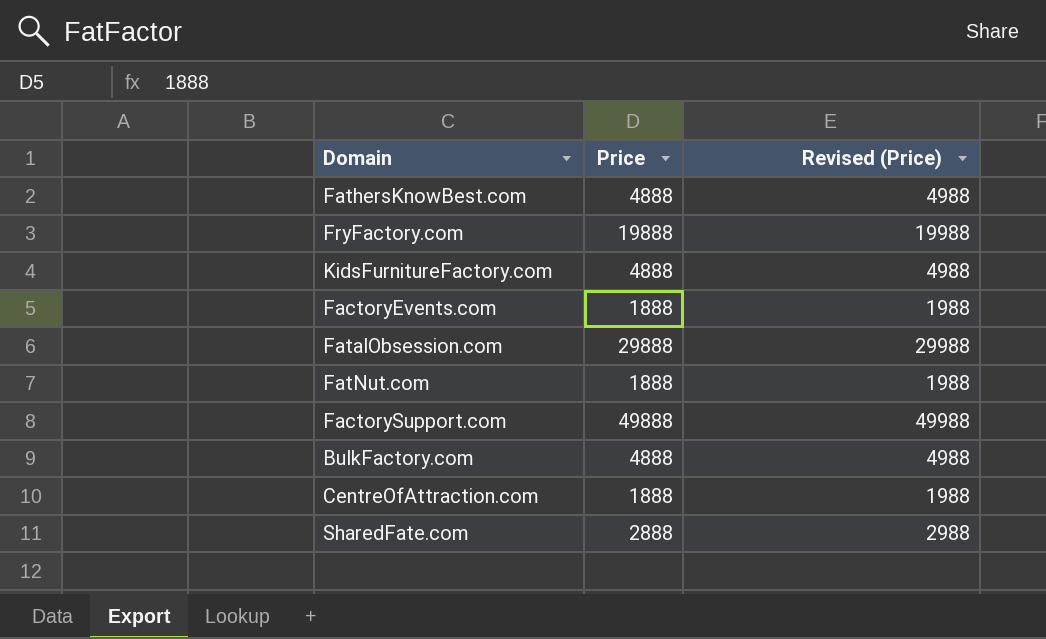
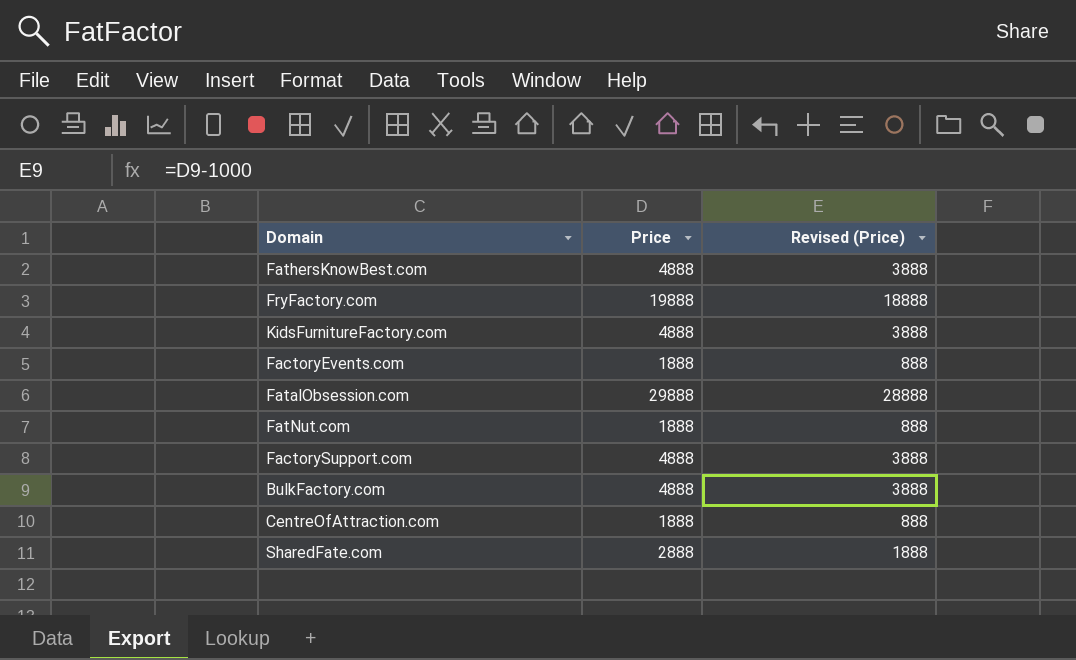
column Revised (Price) | formula: [Price] + 100 -> [Price] - 1000
FactorySupport.com | Price: 49888 -> 4888

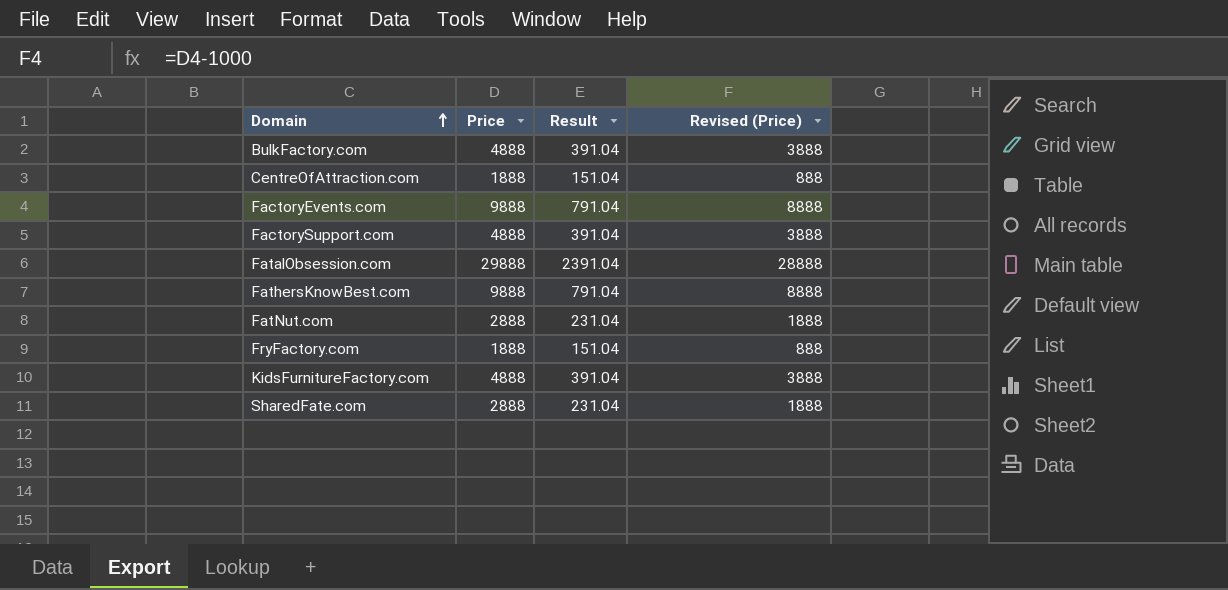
row order: none -> Domain ascending
column Result | formula: none -> [Price] * 0.08
FactoryEvents.com | Price: 1888 -> 9888
FactoryEvents.com | Revised (Price): 888 -> 8888
FathersKnowBest.com | Price: 4888 -> 9888
FathersKnowBest.com | Revised (Price): 3888 -> 8888
FatNut.com | Price: 1888 -> 2888
FatNut.com | Revised (Price): 888 -> 1888
FryFactory.com | Price: 19888 -> 1888
FryFactory.com | Revised (Price): 18888 -> 888

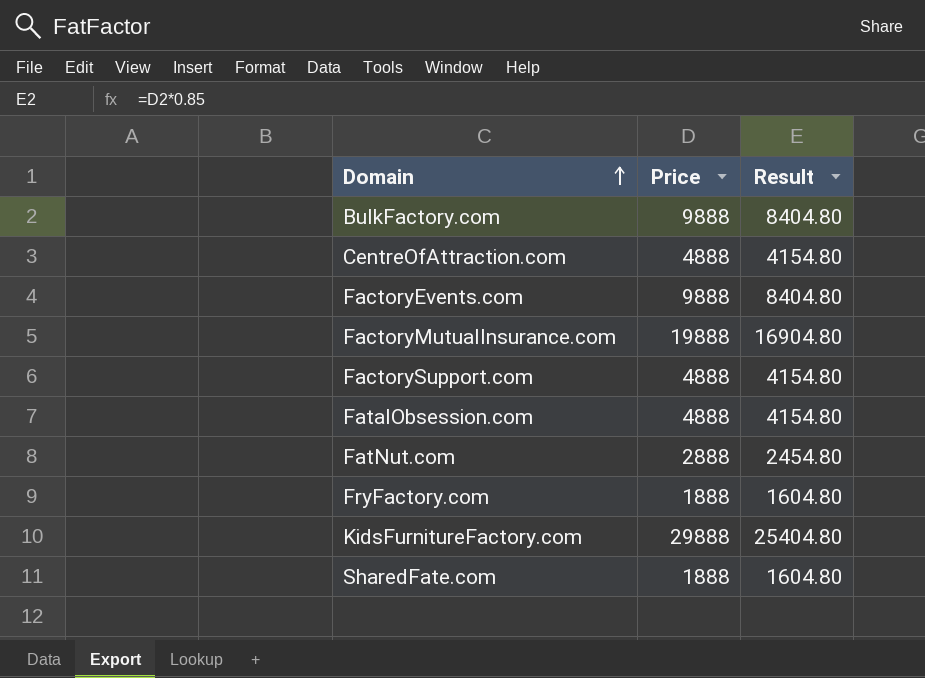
column Revised (Price) | formula: [Price] - 1000 -> none
column Result | formula: [Price] * 0.08 -> [Price] * 0.85
row FathersKnowBest.com: 9888 | 791.04 | 8888 -> none
BulkFactory.com | Price: 4888 -> 9888
CentreOfAttraction.com | Price: 1888 -> 4888
row FactoryMutualInsurance.com: none -> 19888 | 16904.80
FatalObsession.com | Price: 29888 -> 4888
KidsFurnitureFactory.com | Price: 4888 -> 29888
SharedFate.com | Price: 2888 -> 1888

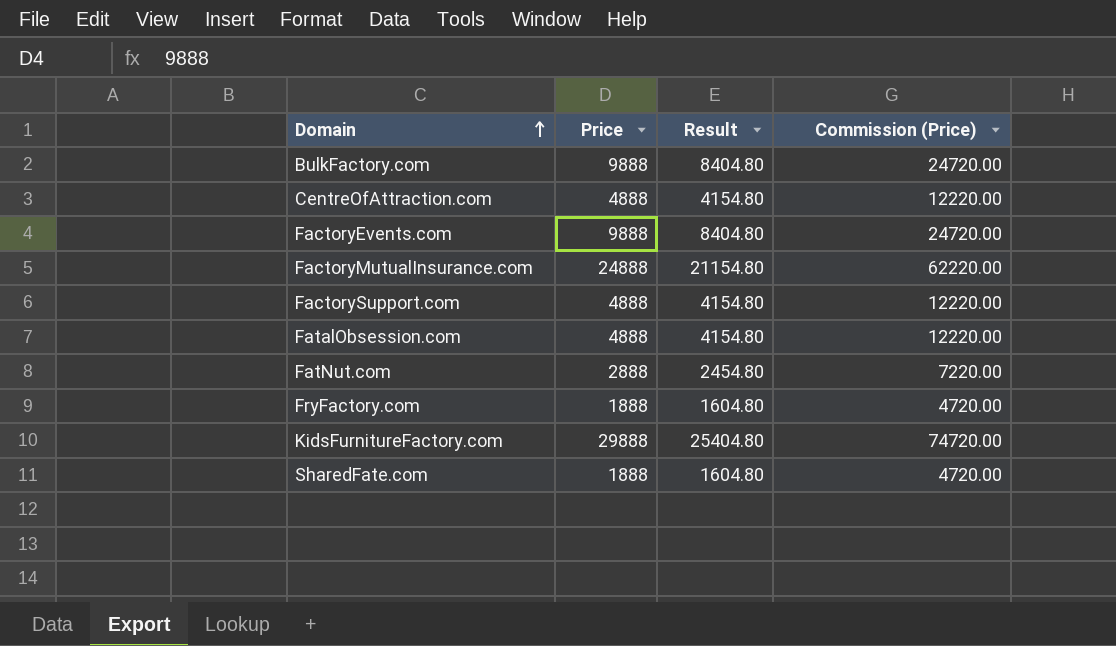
column Commission (Price) | formula: none -> [Price] * 2.5
FactoryMutualInsurance.com | Price: 19888 -> 24888
FactoryMutualInsurance.com | Result: 16904.80 -> 21154.80

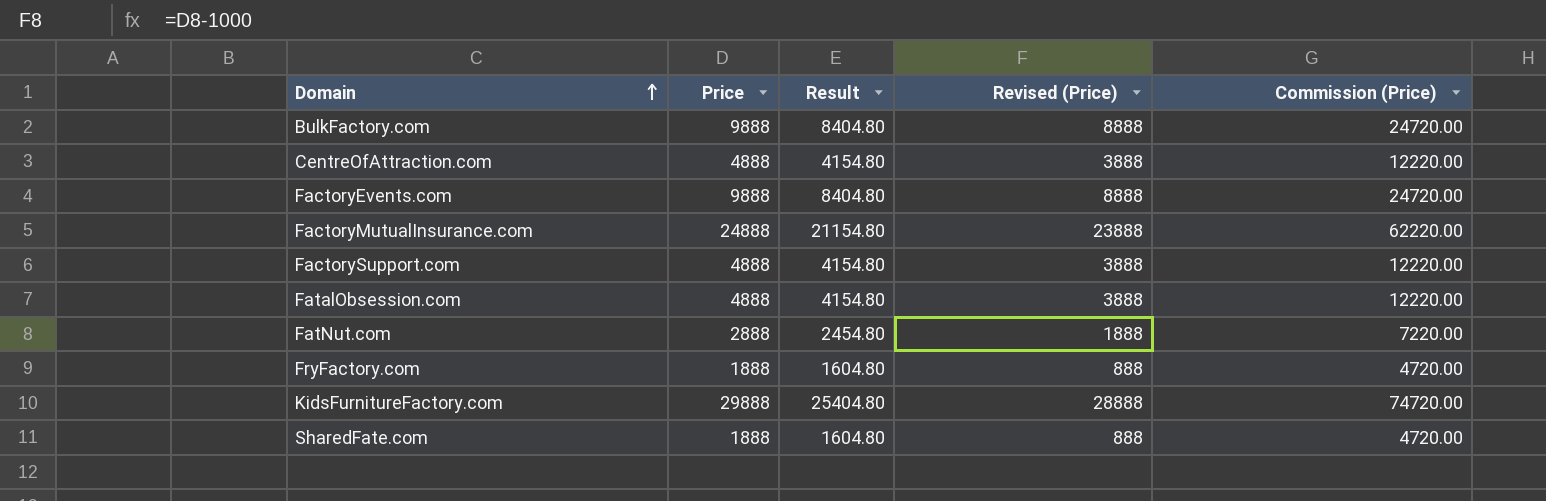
column Revised (Price) | formula: none -> [Price] - 1000

